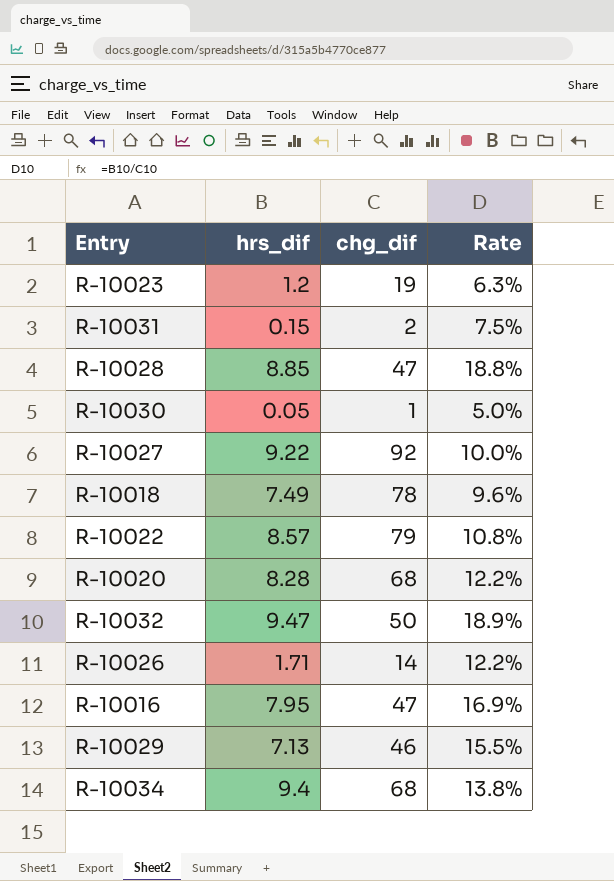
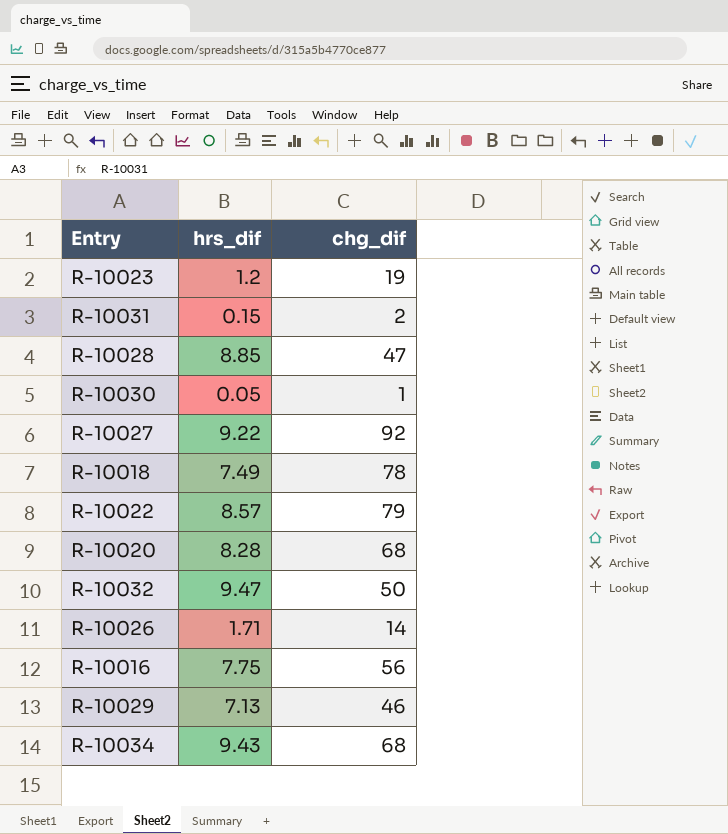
column Rate | formula: [hrs_dif] / [chg_dif] -> none
R-10016 | hrs_dif: 7.95 -> 7.75
R-10016 | chg_dif: 47 -> 56
R-10034 | hrs_dif: 9.4 -> 9.43

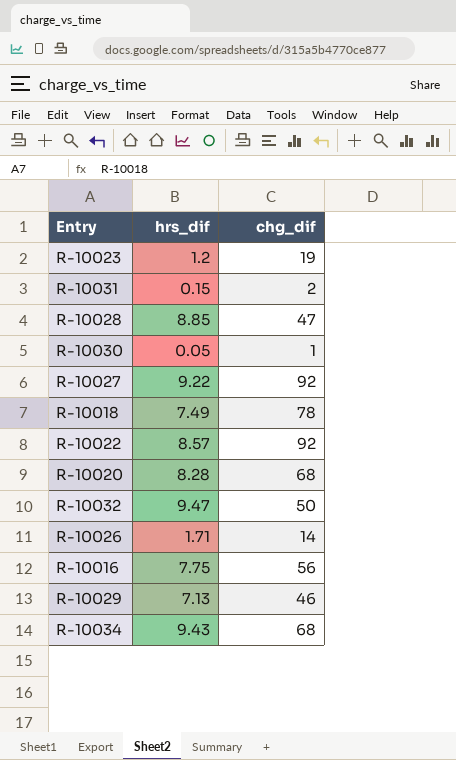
R-10022 | chg_dif: 79 -> 92

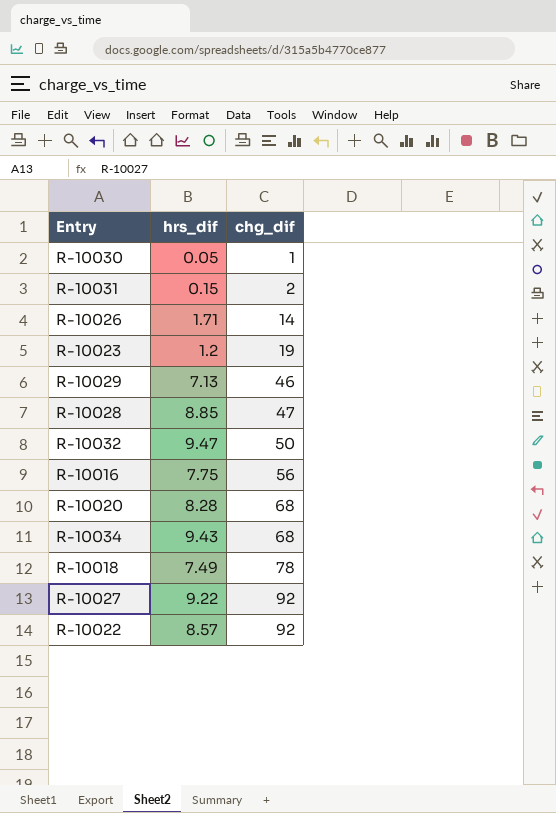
row order: none -> chg_dif ascending

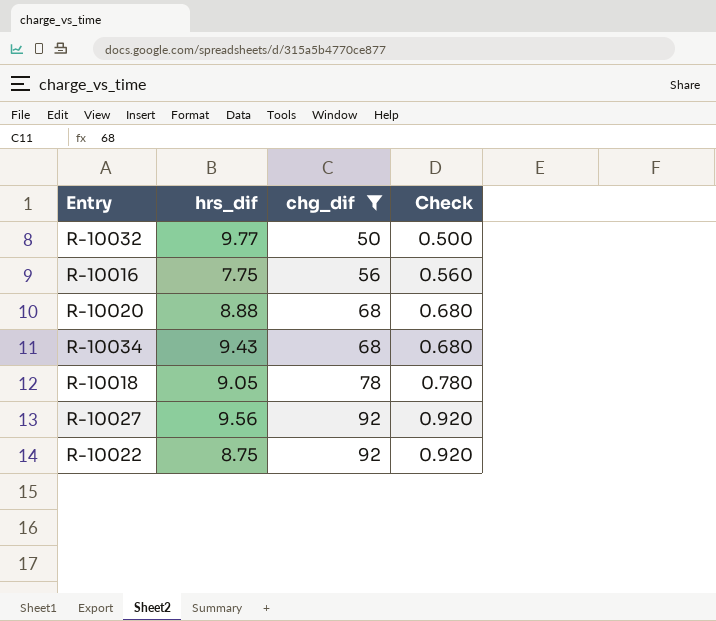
filter: none -> chg_dif >= 50
column Check | formula: none -> [chg_dif] * 0.01
R-10032 | hrs_dif: 9.47 -> 9.77
R-10020 | hrs_dif: 8.28 -> 8.88
R-10018 | hrs_dif: 7.49 -> 9.05
R-10027 | hrs_dif: 9.22 -> 9.56
R-10022 | hrs_dif: 8.57 -> 8.75

